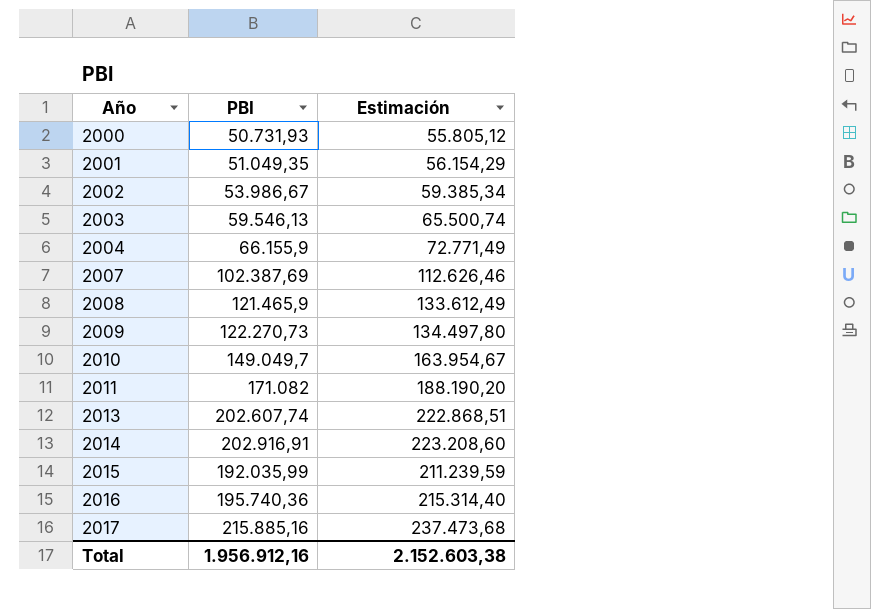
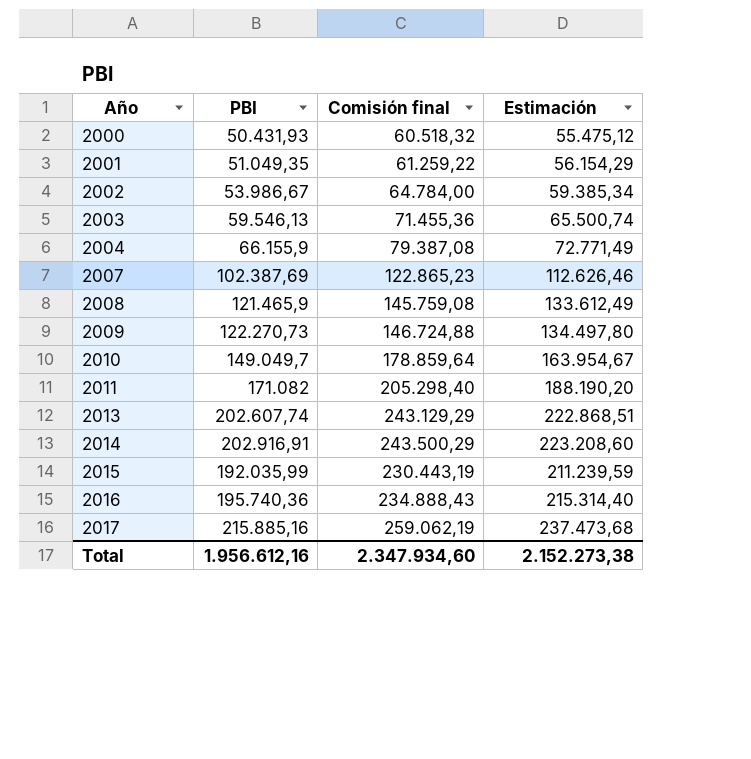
column Comisión final | formula: none -> [PBI] * 1,2
2000 | PBI: 50.731,93 -> 50.431,93
2000 | Estimación: 55.805,12 -> 55.475,12
Total | PBI: 1.956.912,16 -> 1.956.612,16
Total | Estimación: 2.152.603,38 -> 2.152.273,38

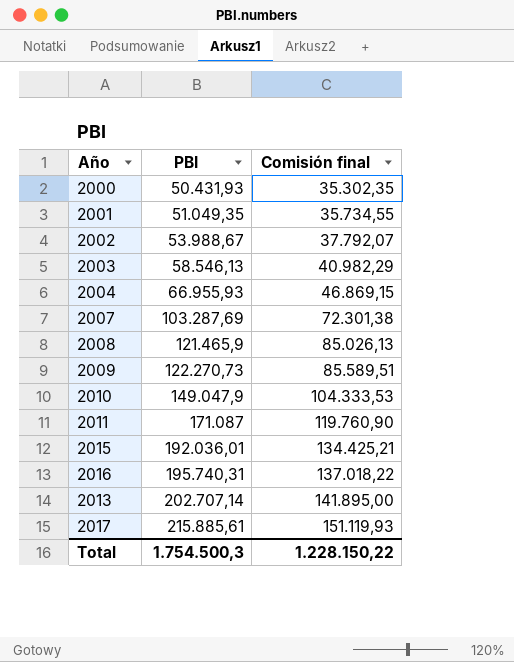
row order: Año ascending -> PBI ascending
column Estimación | formula: [PBI] * 1,1 -> none
column Comisión final | formula: [PBI] * 1,2 -> [PBI] * 0,7
row 2014: 202.916,91 | 243.500,29 | 223.208,60 -> none
2002 | PBI: 53.986,67 -> 53.988,67
2003 | PBI: 59.546,13 -> 58.546,13
2004 | PBI: 66.155,9 -> 66.955,93
2007 | PBI: 102.387,69 -> 103.287,69
2010 | PBI: 149.049,7 -> 149.047,9
2011 | PBI: 171.082 -> 171.087
2015 | PBI: 192.035,99 -> 192.036,01
2016 | PBI: 195.740,36 -> 195.740,31
2013 | PBI: 202.607,74 -> 202.707,14
2017 | PBI: 215.885,16 -> 215.885,61
Total | PBI: 1.956.612,16 -> 1.754.500,3
Total | Comisión final: 2.347.934,60 -> 1.228.150,22

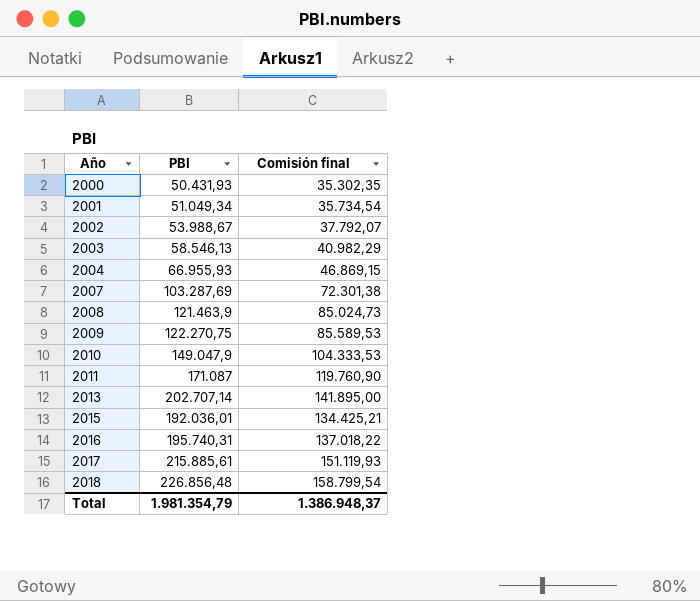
row order: PBI ascending -> Año ascending
2001 | PBI: 51.049,35 -> 51.049,34
2001 | Comisión final: 35.734,55 -> 35.734,54
2008 | PBI: 121.465,9 -> 121.463,9
2008 | Comisión final: 85.026,13 -> 85.024,73
2009 | PBI: 122.270,73 -> 122.270,75
2009 | Comisión final: 85.589,51 -> 85.589,53
row 2018: none -> 226.856,48 | 158.799,54
Total | PBI: 1.754.500,3 -> 1.981.354,79
Total | Comisión final: 1.228.150,22 -> 1.386.948,37

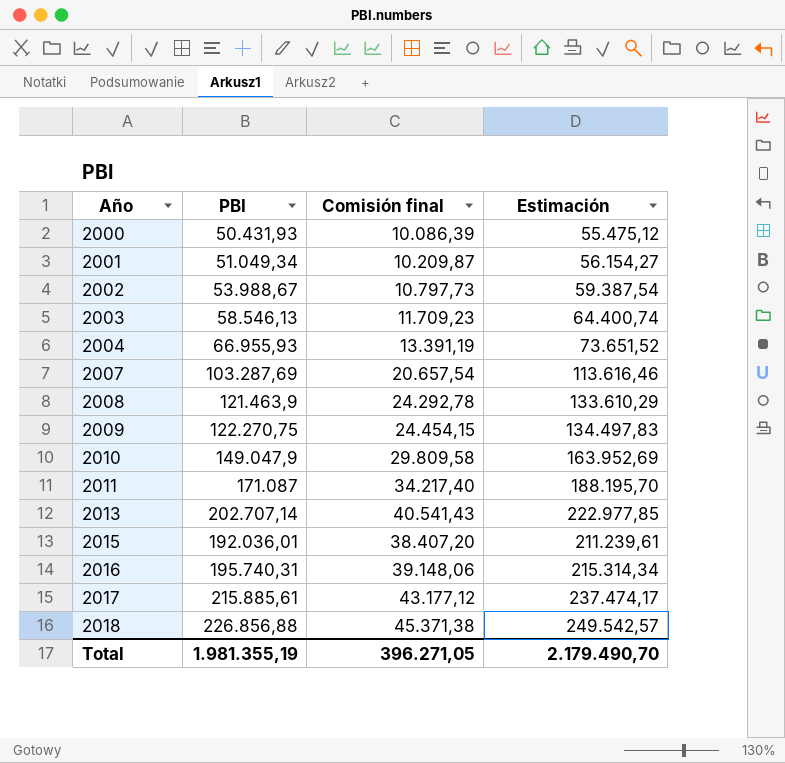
column Comisión final | formula: [PBI] * 0,7 -> [PBI] * 0,2
column Estimación | formula: none -> [PBI] * 1,1
2018 | PBI: 226.856,48 -> 226.856,88
Total | PBI: 1.981.354,79 -> 1.981.355,19
Total | Comisión final: 1.386.948,37 -> 396.271,05

